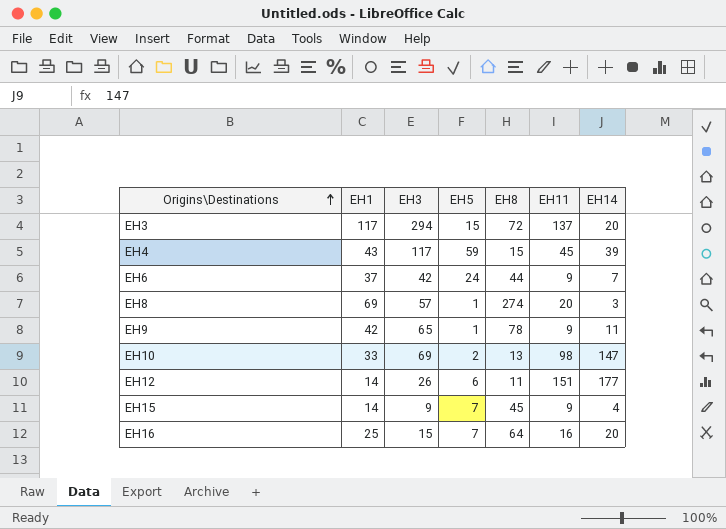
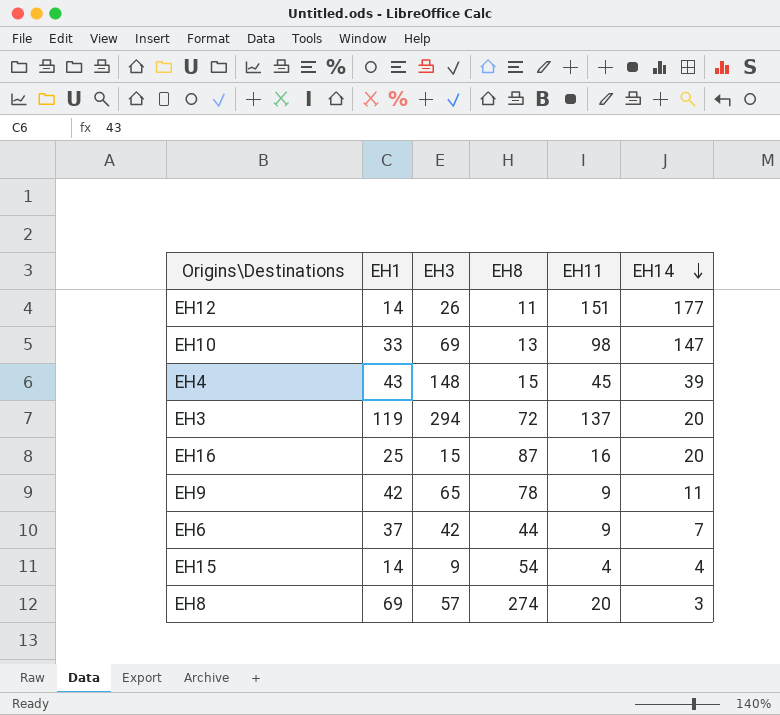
row order: Origins\Destinations ascending -> EH14 descending
column EH5 | position: 4 -> none
EH4 | EH3: 117 -> 148
EH3 | EH1: 117 -> 119
EH16 | EH8: 64 -> 87
EH15 | EH8: 45 -> 54
EH15 | EH11: 9 -> 4

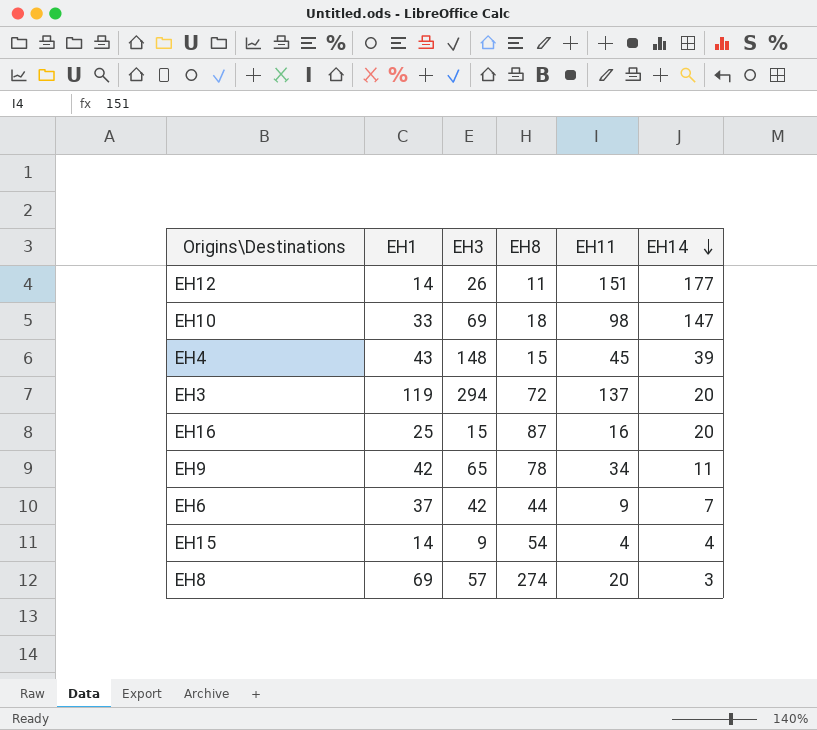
EH10 | EH8: 13 -> 18
EH9 | EH11: 9 -> 34

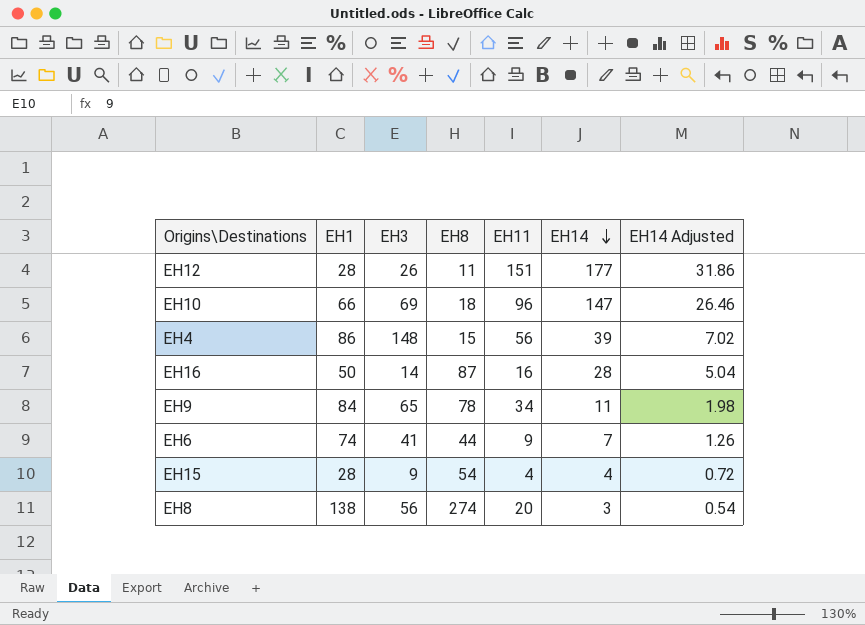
column EH14 Adjusted | formula: none -> [EH14] * 0.18
row EH3: 119 | 294 | 72 | 137 | 20 -> none
EH12 | EH1: 14 -> 28
EH10 | EH1: 33 -> 66
EH10 | EH11: 98 -> 96
EH4 | EH1: 43 -> 86
EH4 | EH11: 45 -> 56
EH16 | EH1: 25 -> 50
EH16 | EH3: 15 -> 14
EH16 | EH14: 20 -> 28
EH9 | EH1: 42 -> 84
EH6 | EH1: 37 -> 74
EH6 | EH3: 42 -> 41
EH15 | EH1: 14 -> 28
EH8 | EH1: 69 -> 138
EH8 | EH3: 57 -> 56

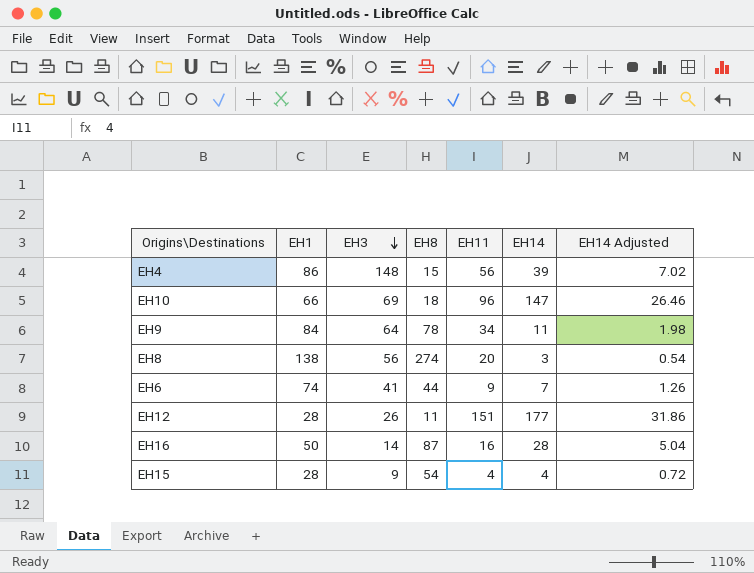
row order: EH14 descending -> EH3 descending
EH9 | EH3: 65 -> 64

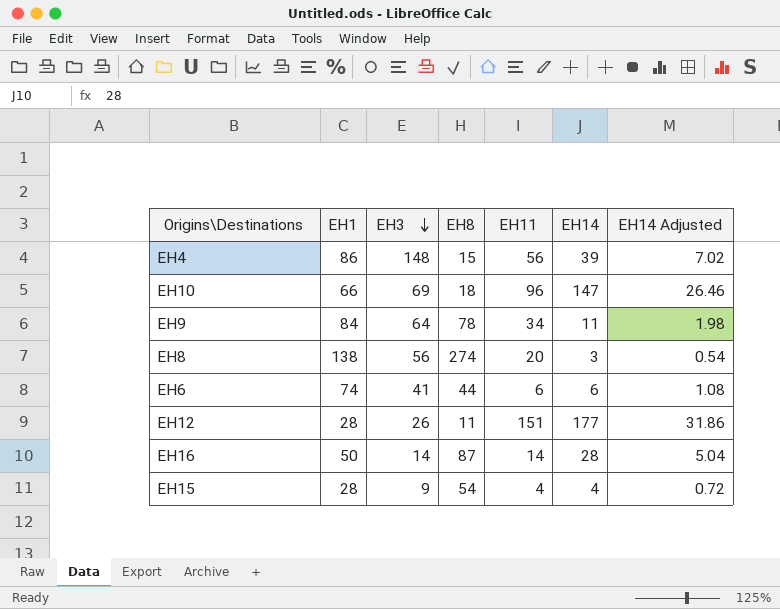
EH6 | EH11: 9 -> 6
EH6 | EH14: 7 -> 6
EH6 | EH14 Adjusted: 1.26 -> 1.08
EH16 | EH11: 16 -> 14

